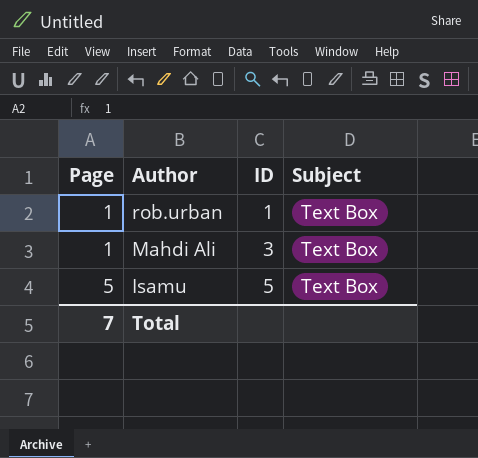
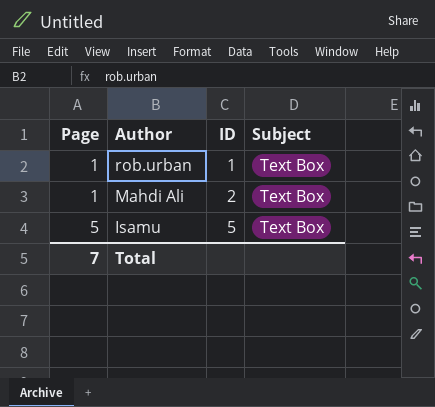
Mahdi Ali | ID: 3 -> 2

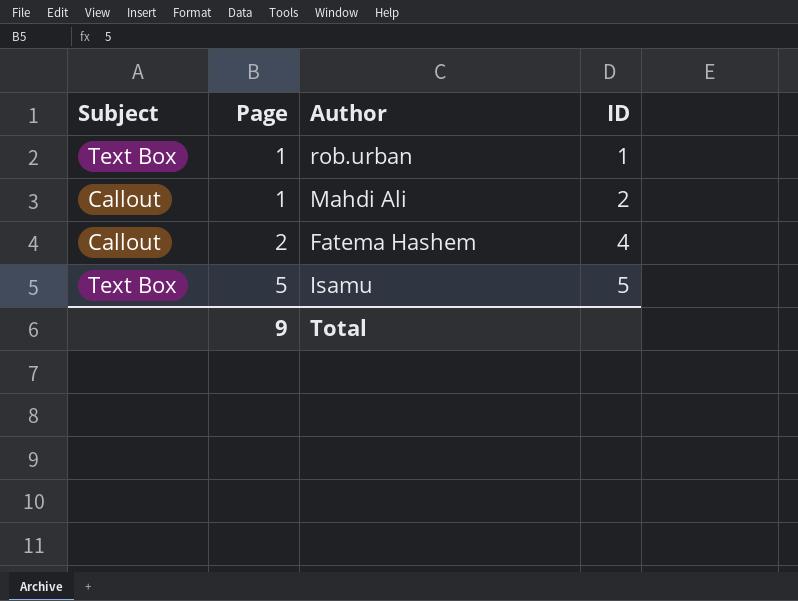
column Subject | position: 4 -> 1
Mahdi Ali | Subject: Text Box -> Callout
row Fatema Hashem: none -> Callout | 2 | 4
Total | Page: 7 -> 9

